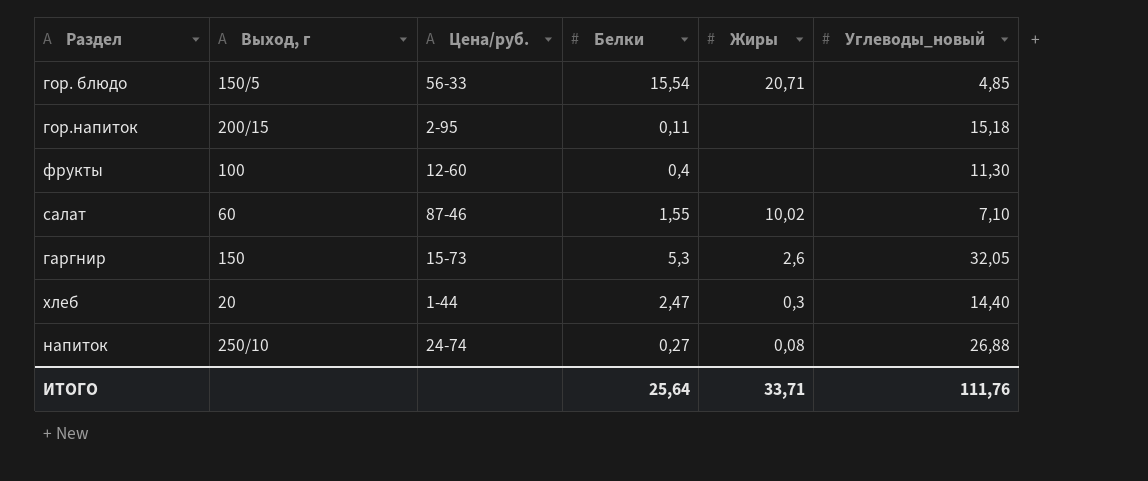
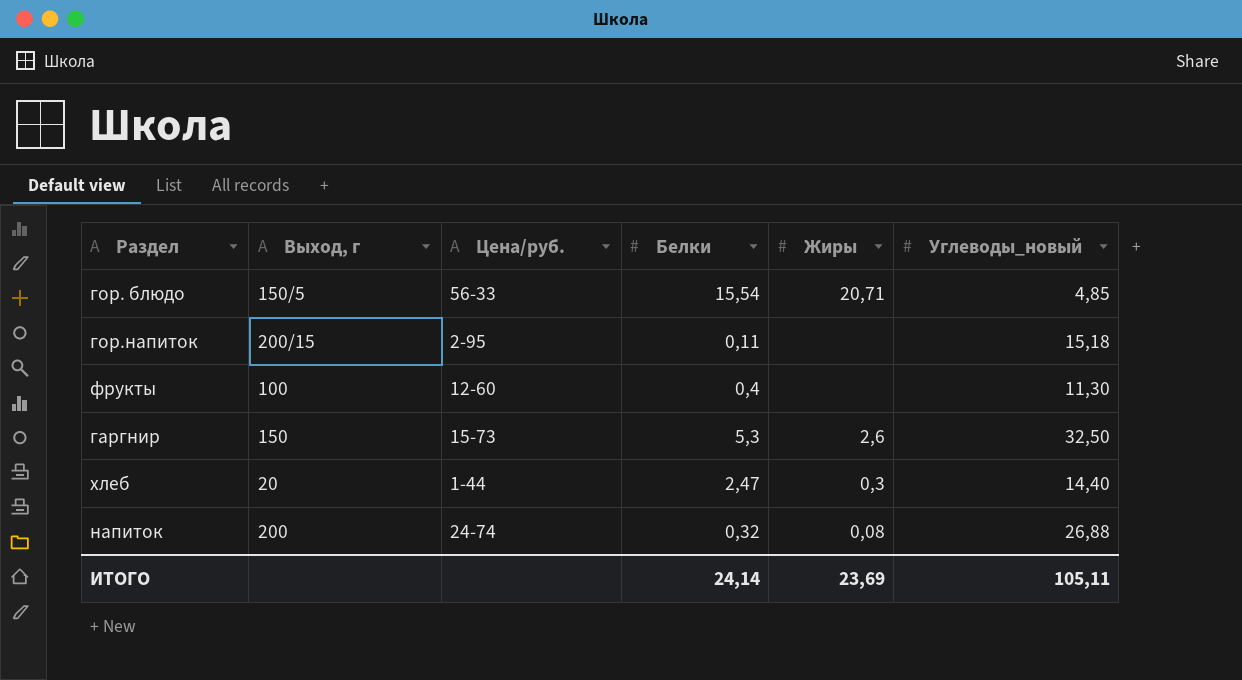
row салат: 60 | 87-46 | 1,55 | 10,02 | 7,10 -> none
гаргнир | Углеводы_новый: 32,05 -> 32,50
напиток | Выход, г: 250/10 -> 200
напиток | Белки: 0,27 -> 0,32
ИТОГО | Белки: 25,64 -> 24,14
ИТОГО | Жиры: 33,71 -> 23,69
ИТОГО | Углеводы_новый: 111,76 -> 105,11

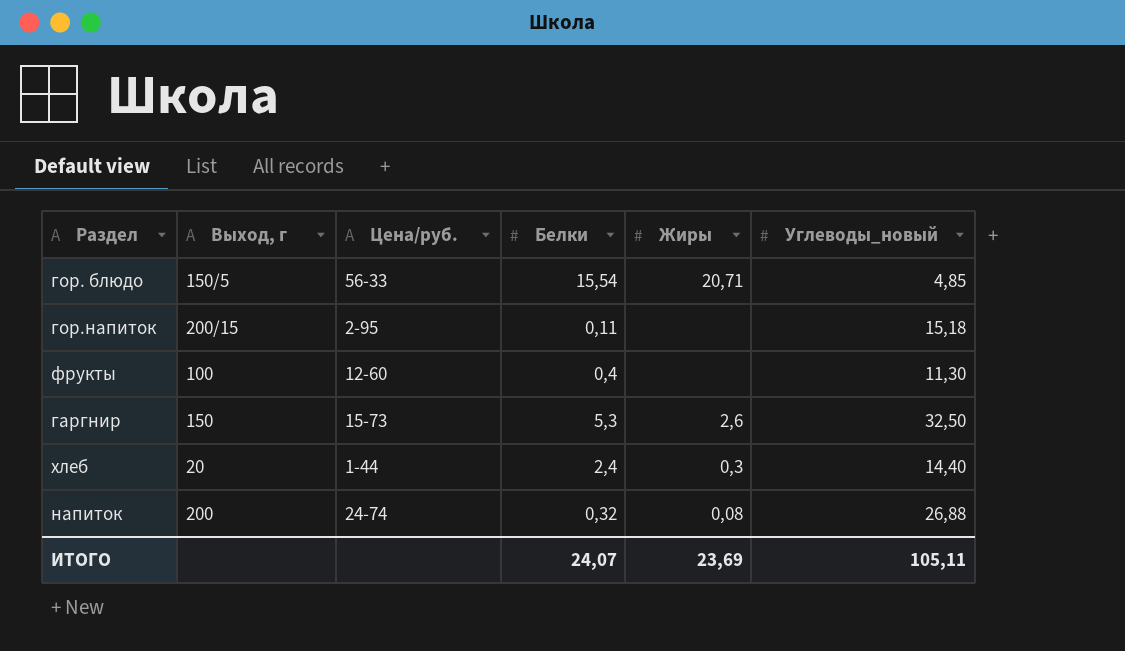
хлеб | Белки: 2,47 -> 2,4
ИТОГО | Белки: 24,14 -> 24,07

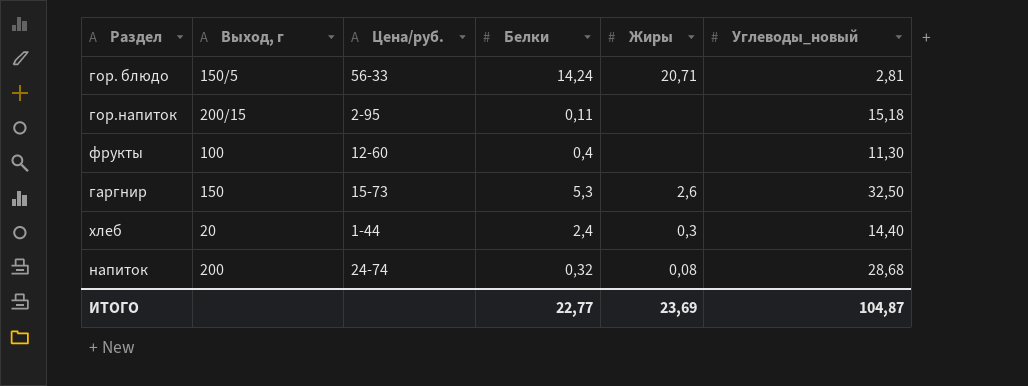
гор. блюдо | Белки: 15,54 -> 14,24
гор. блюдо | Углеводы_новый: 4,85 -> 2,81
напиток | Углеводы_новый: 26,88 -> 28,68
ИТОГО | Белки: 24,07 -> 22,77
ИТОГО | Углеводы_новый: 105,11 -> 104,87

